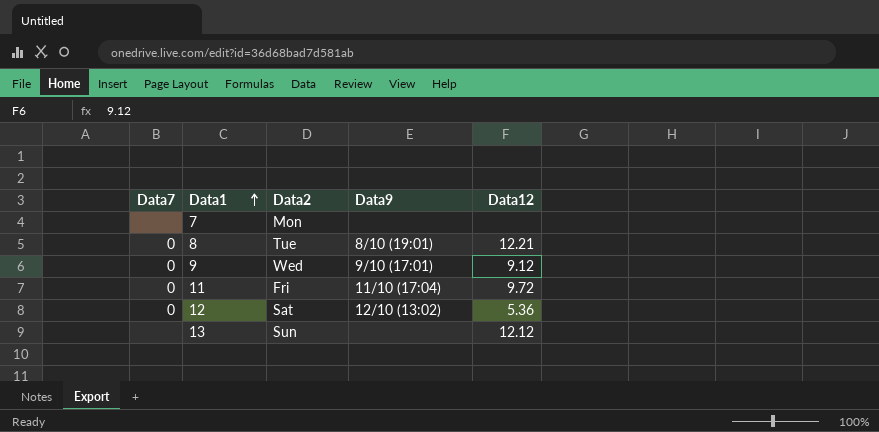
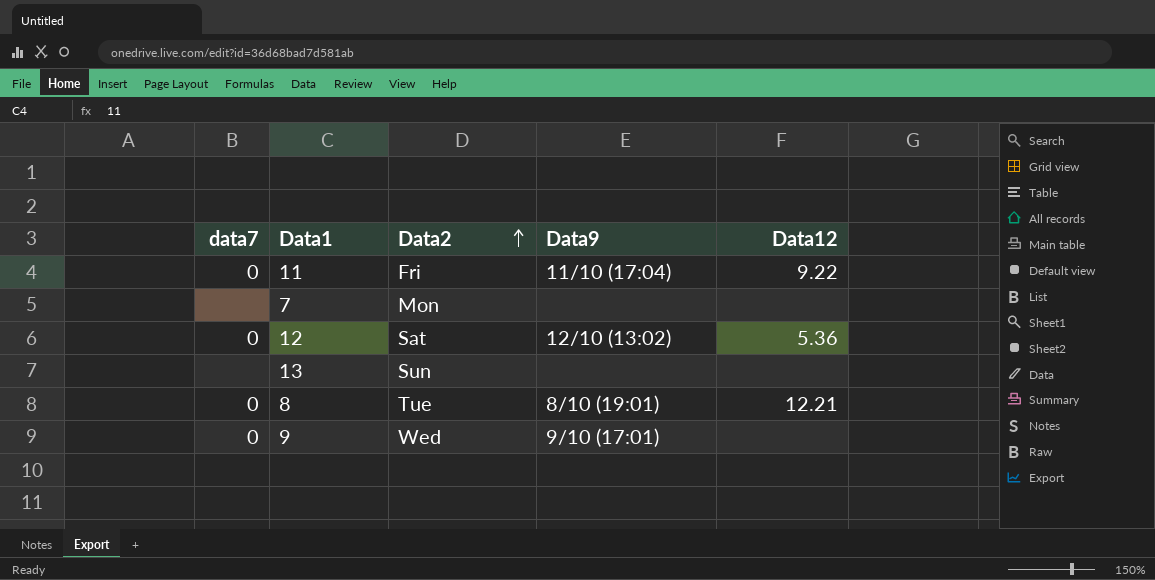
row order: Data1 ascending -> Data2 ascending
column name: Data7 -> data7
11 | Data12: 9.72 -> 9.22
13 | Data12: 12.12 -> none
9 | Data12: 9.12 -> none

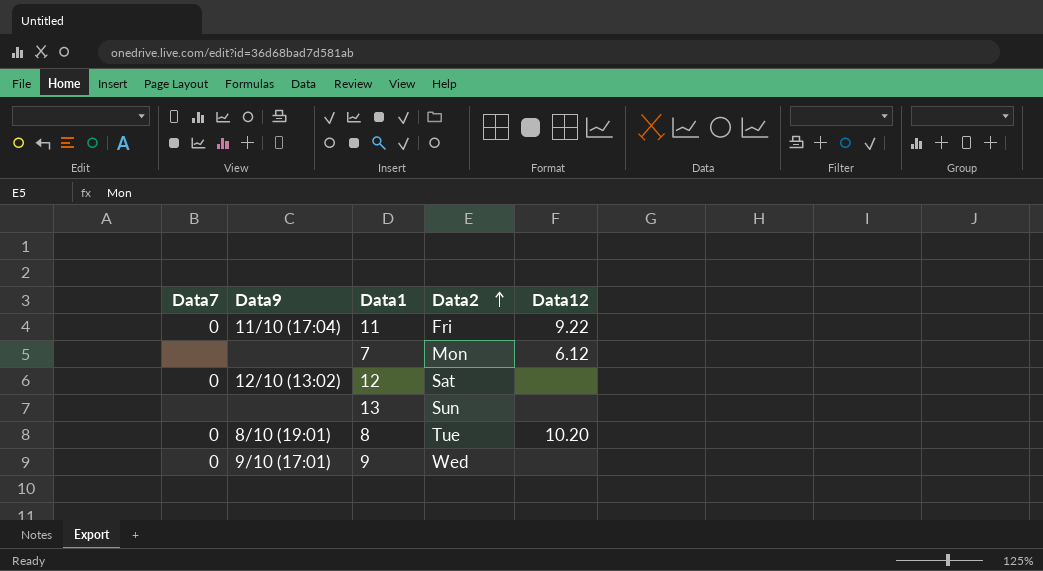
column name: data7 -> Data7
column Data9 | position: 4 -> 2
7 | Data12: none -> 6.12
12 | Data12: 5.36 -> none
8 | Data12: 12.21 -> 10.20

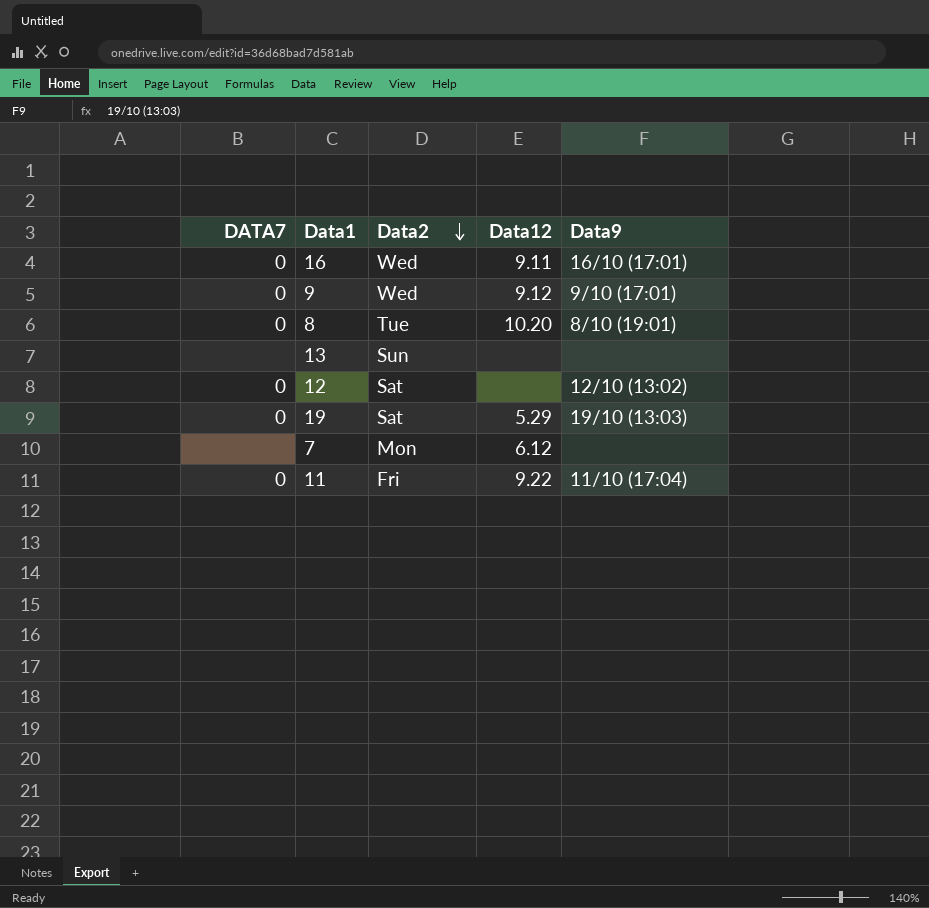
row order: Data2 ascending -> Data2 descending
column name: Data7 -> DATA7
column Data9 | position: 2 -> 5
row 16: none -> 0 | Wed | 9.11 | 16/10 (17:01)
9 | Data12: none -> 9.12
row 19: none -> 0 | Sat | 5.29 | 19/10 (13:03)

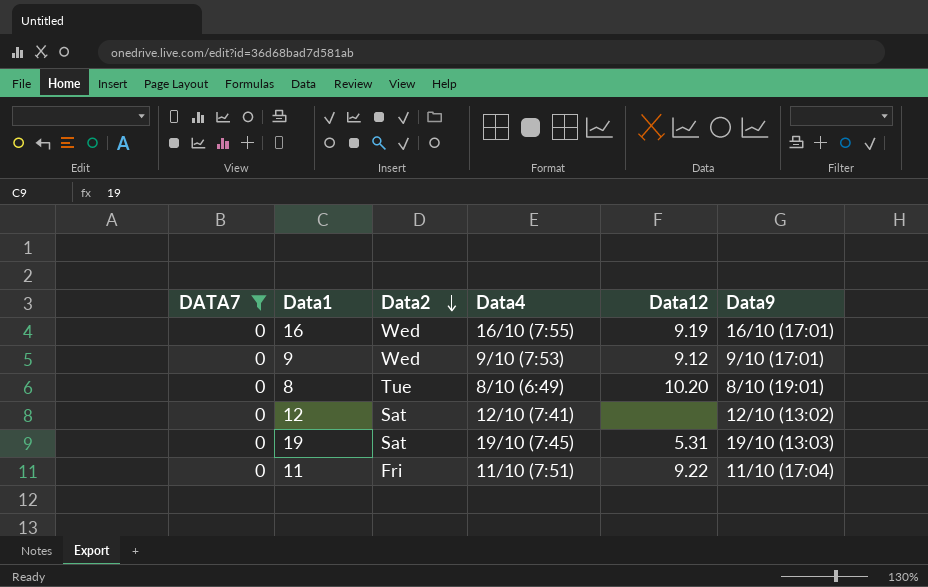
filter: none -> DATA7 = 0
column Data4 | position: none -> 4
16 | Data12: 9.11 -> 9.19
19 | Data12: 5.29 -> 5.31

